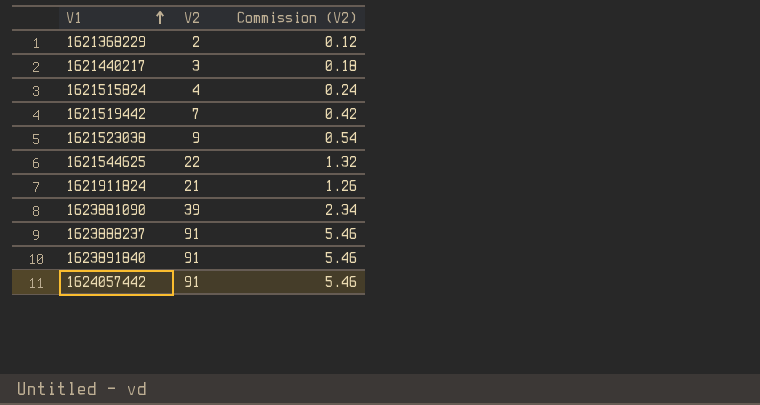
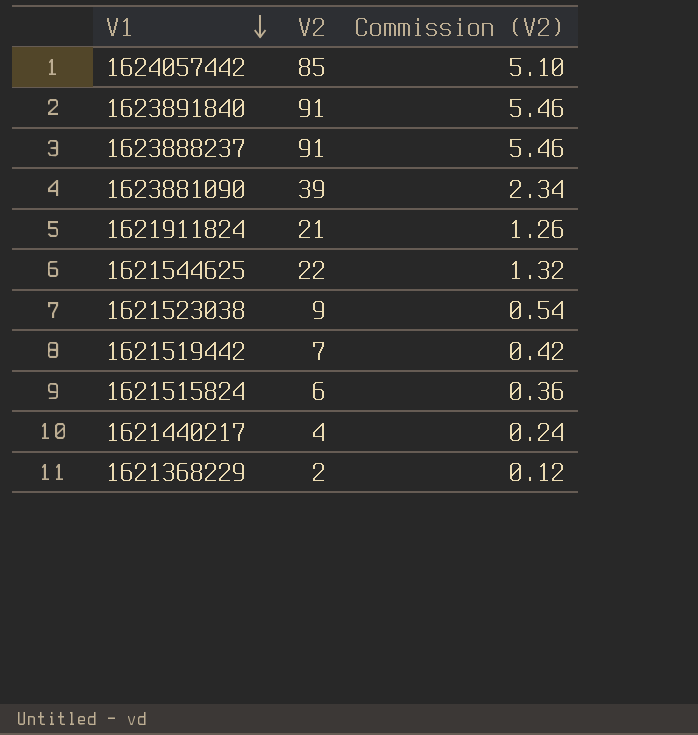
row order: V1 ascending -> V1 descending
1624057442 | V2: 91 -> 85
1624057442 | Commission (V2): 5.46 -> 5.10
1621515824 | V2: 4 -> 6
1621515824 | Commission (V2): 0.24 -> 0.36
1621440217 | V2: 3 -> 4
1621440217 | Commission (V2): 0.18 -> 0.24

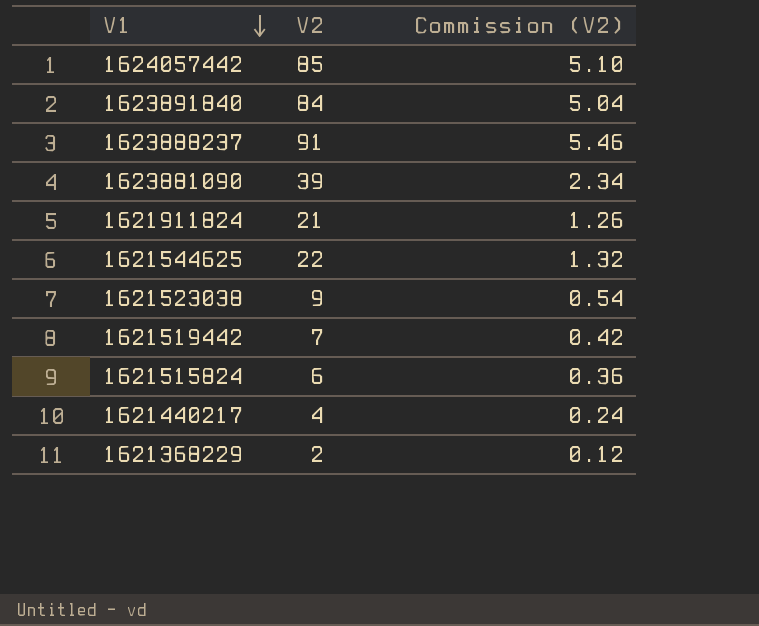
1623891840 | V2: 91 -> 84
1623891840 | Commission (V2): 5.46 -> 5.04

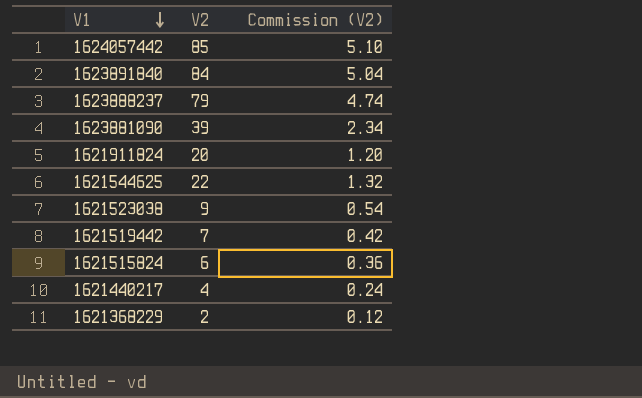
1623888237 | V2: 91 -> 79
1623888237 | Commission (V2): 5.46 -> 4.74
1621911824 | V2: 21 -> 20
1621911824 | Commission (V2): 1.26 -> 1.20

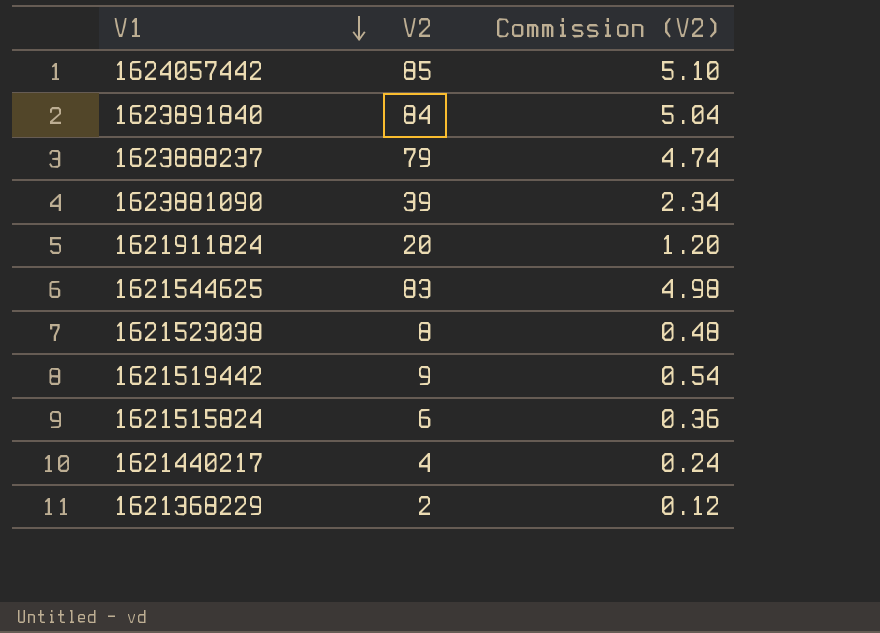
1621544625 | V2: 22 -> 83
1621544625 | Commission (V2): 1.32 -> 4.98
1621523038 | V2: 9 -> 8
1621523038 | Commission (V2): 0.54 -> 0.48
1621519442 | V2: 7 -> 9
1621519442 | Commission (V2): 0.42 -> 0.54

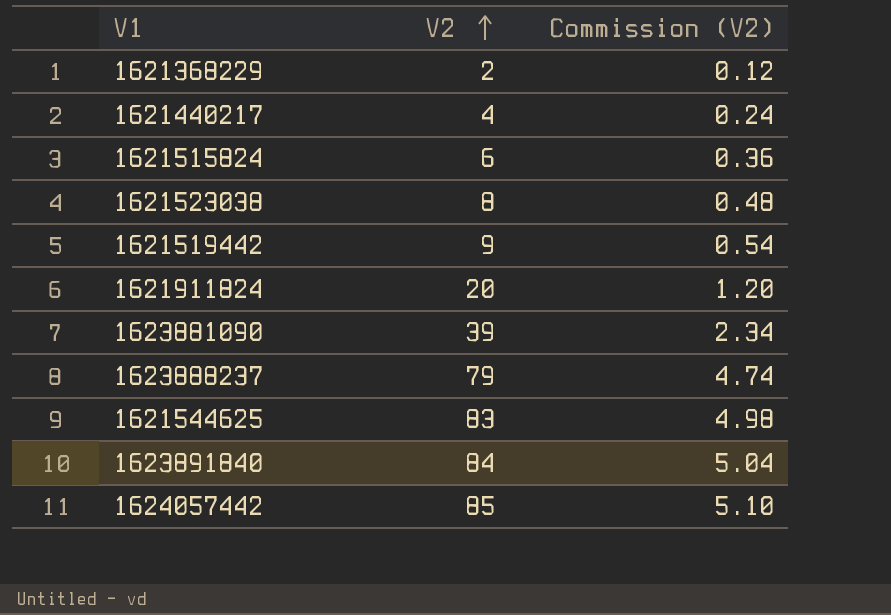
row order: V1 descending -> V2 ascending

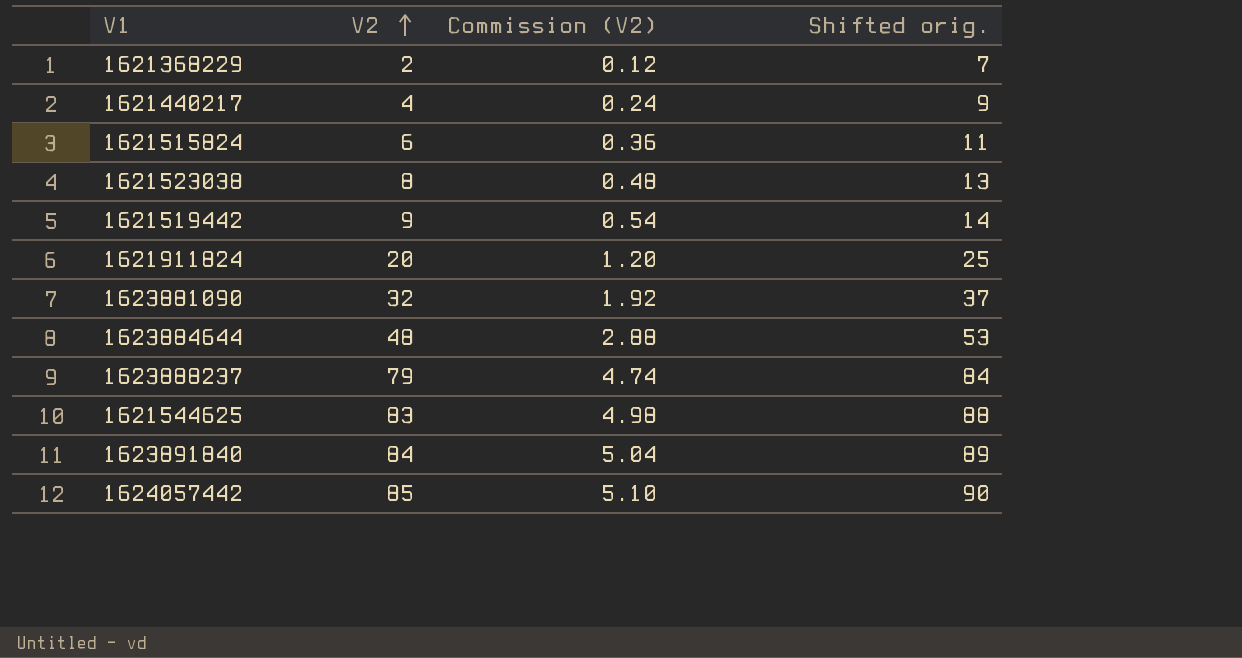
column Shifted orig. | formula: none -> [V2] + 5
1623881090 | V2: 39 -> 32
1623881090 | Commission (V2): 2.34 -> 1.92
row 1623884644: none -> 48 | 2.88 | 53

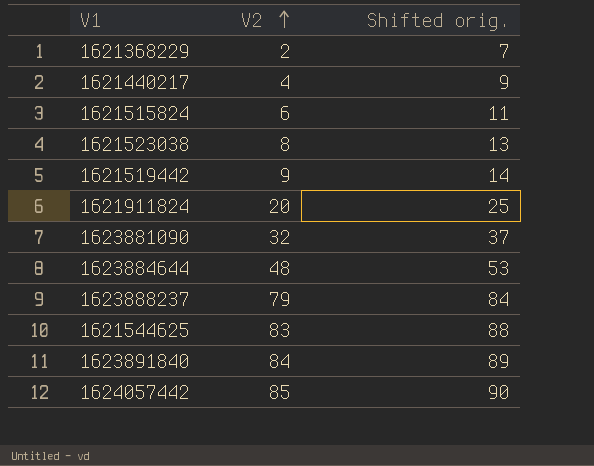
column Commission (V2) | formula: [V2] * 0.06 -> none

